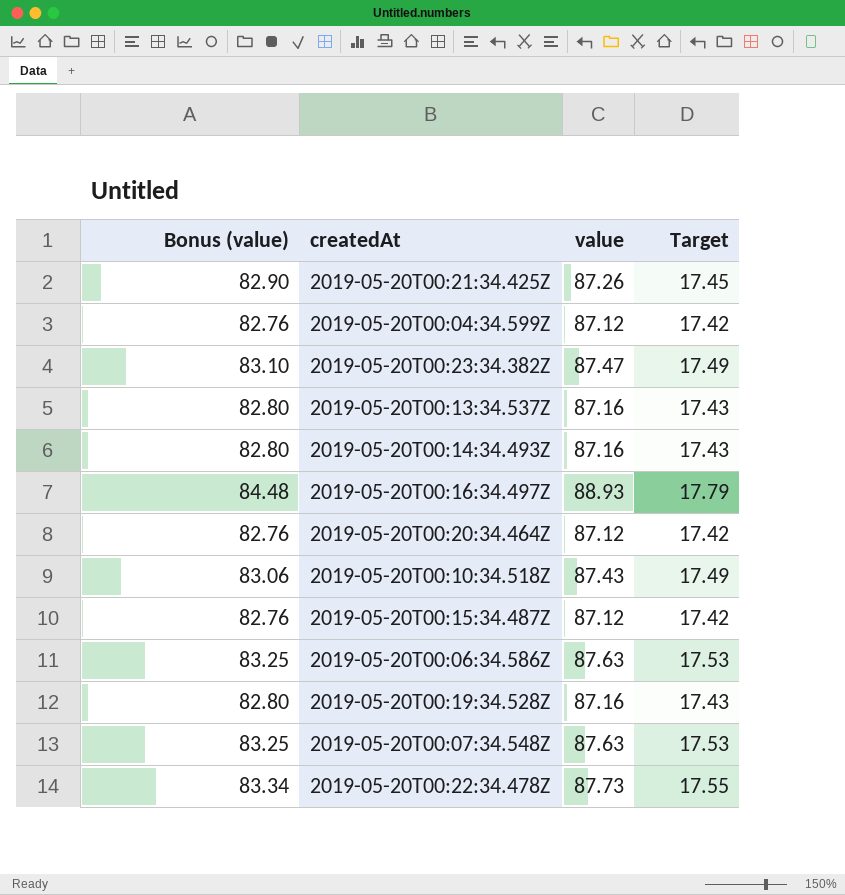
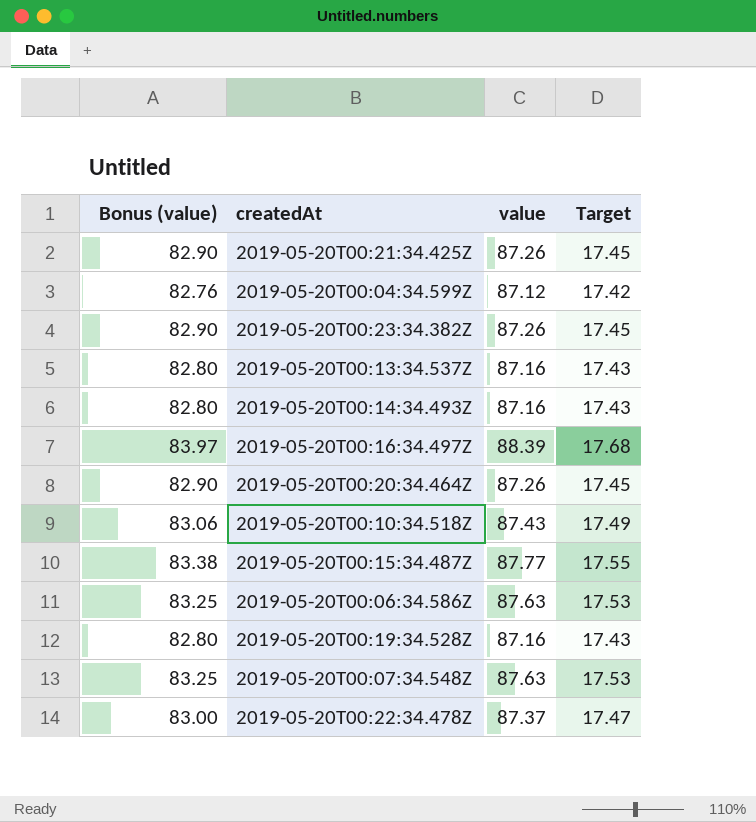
2019-05-20T00:23:34.382Z | Bonus (value): 83.10 -> 82.90
2019-05-20T00:23:34.382Z | value: 87.47 -> 87.26
2019-05-20T00:23:34.382Z | Target: 17.49 -> 17.45
2019-05-20T00:16:34.497Z | Bonus (value): 84.48 -> 83.97
2019-05-20T00:16:34.497Z | value: 88.93 -> 88.39
2019-05-20T00:16:34.497Z | Target: 17.79 -> 17.68
2019-05-20T00:20:34.464Z | Bonus (value): 82.76 -> 82.90
2019-05-20T00:20:34.464Z | value: 87.12 -> 87.26
2019-05-20T00:20:34.464Z | Target: 17.42 -> 17.45
2019-05-20T00:15:34.487Z | Bonus (value): 82.76 -> 83.38
2019-05-20T00:15:34.487Z | value: 87.12 -> 87.77
2019-05-20T00:15:34.487Z | Target: 17.42 -> 17.55
2019-05-20T00:22:34.478Z | Bonus (value): 83.34 -> 83.00
2019-05-20T00:22:34.478Z | value: 87.73 -> 87.37
2019-05-20T00:22:34.478Z | Target: 17.55 -> 17.47

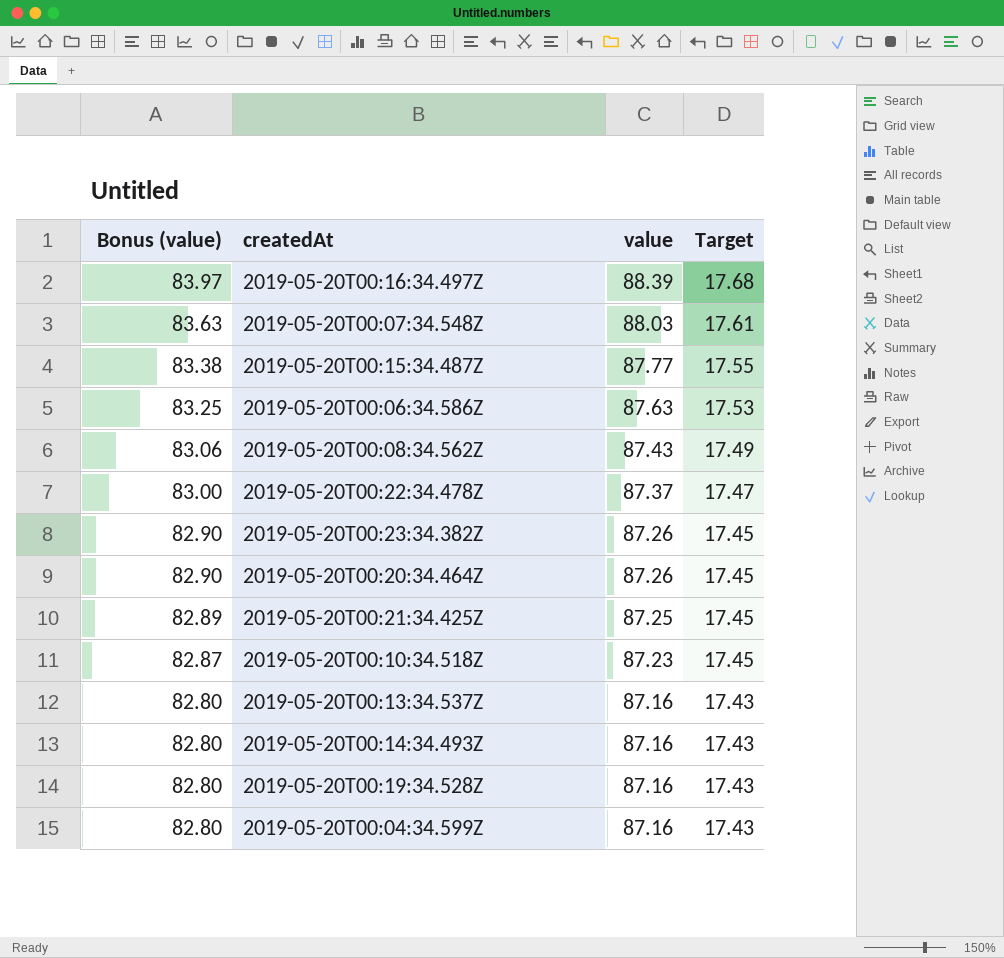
row order: none -> Bonus (value) descending
2019-05-20T00:07:34.548Z | Bonus (value): 83.25 -> 83.63
2019-05-20T00:07:34.548Z | value: 87.63 -> 88.03
2019-05-20T00:07:34.548Z | Target: 17.53 -> 17.61
row 2019-05-20T00:08:34.562Z: none -> 83.06 | 87.43 | 17.49
2019-05-20T00:21:34.425Z | Bonus (value): 82.90 -> 82.89
2019-05-20T00:21:34.425Z | value: 87.26 -> 87.25
2019-05-20T00:10:34.518Z | Bonus (value): 83.06 -> 82.87
2019-05-20T00:10:34.518Z | value: 87.43 -> 87.23
2019-05-20T00:10:34.518Z | Target: 17.49 -> 17.45
2019-05-20T00:04:34.599Z | Bonus (value): 82.76 -> 82.80
2019-05-20T00:04:34.599Z | value: 87.12 -> 87.16
2019-05-20T00:04:34.599Z | Target: 17.42 -> 17.43

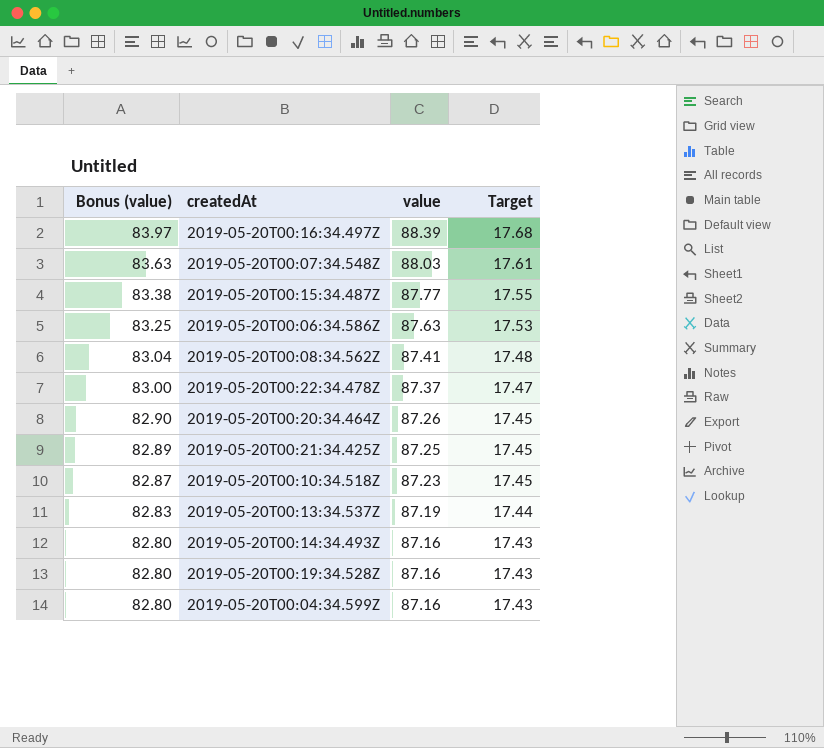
row 2019-05-20T00:23:34.382Z: 82.90 | 87.26 | 17.45 -> none
2019-05-20T00:08:34.562Z | Bonus (value): 83.06 -> 83.04
2019-05-20T00:08:34.562Z | value: 87.43 -> 87.41
2019-05-20T00:08:34.562Z | Target: 17.49 -> 17.48
2019-05-20T00:13:34.537Z | Bonus (value): 82.80 -> 82.83
2019-05-20T00:13:34.537Z | value: 87.16 -> 87.19
2019-05-20T00:13:34.537Z | Target: 17.43 -> 17.44

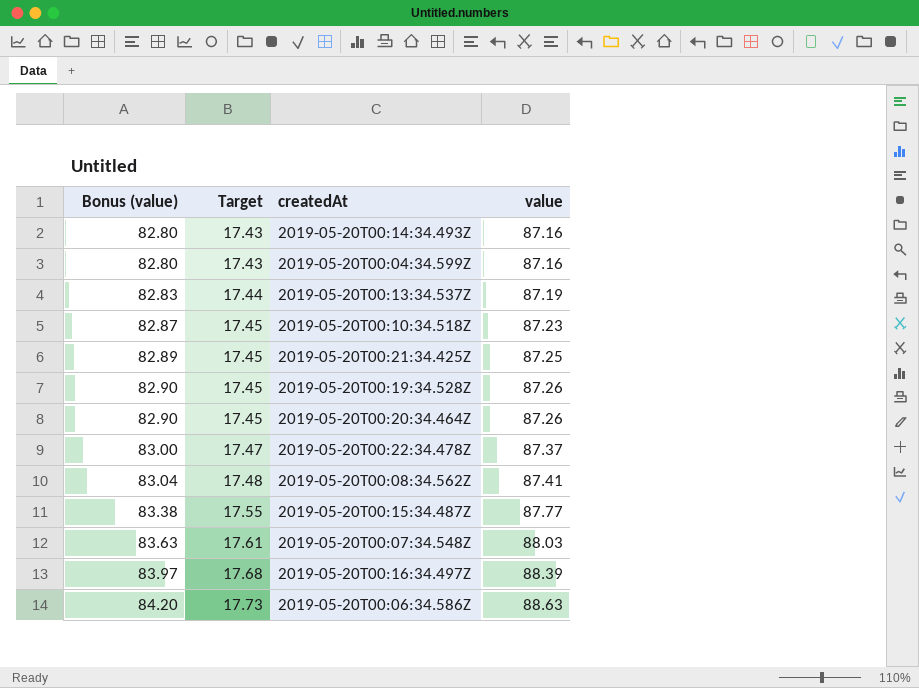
row order: Bonus (value) descending -> Bonus (value) ascending
column Target | position: 4 -> 2
2019-05-20T00:19:34.528Z | Bonus (value): 82.80 -> 82.90
2019-05-20T00:19:34.528Z | Target: 17.43 -> 17.45
2019-05-20T00:19:34.528Z | value: 87.16 -> 87.26
2019-05-20T00:06:34.586Z | Bonus (value): 83.25 -> 84.20
2019-05-20T00:06:34.586Z | Target: 17.53 -> 17.73
2019-05-20T00:06:34.586Z | value: 87.63 -> 88.63

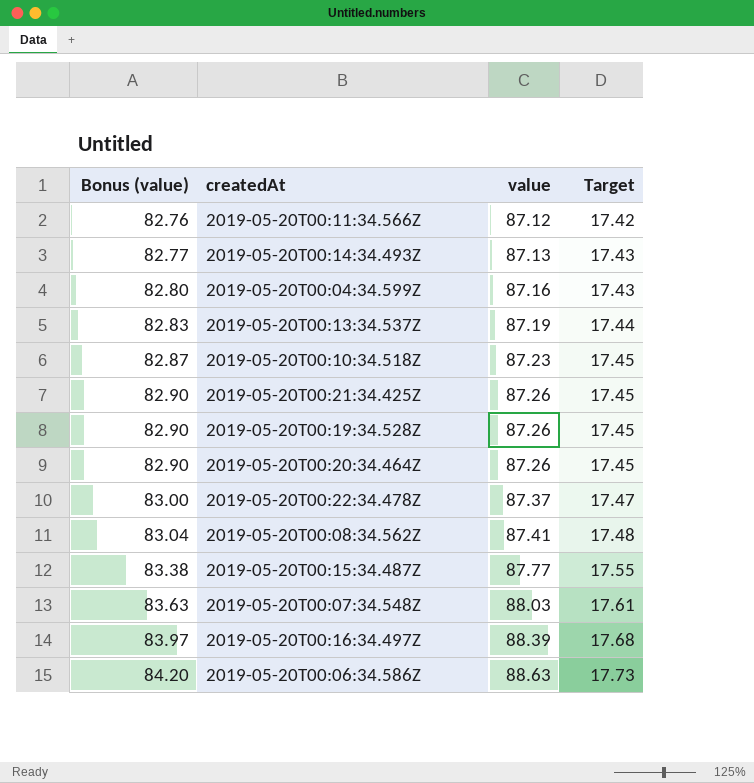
column Target | position: 2 -> 4
row 2019-05-20T00:11:34.566Z: none -> 82.76 | 87.12 | 17.42
2019-05-20T00:14:34.493Z | Bonus (value): 82.80 -> 82.77
2019-05-20T00:14:34.493Z | value: 87.16 -> 87.13
2019-05-20T00:21:34.425Z | Bonus (value): 82.89 -> 82.90
2019-05-20T00:21:34.425Z | value: 87.25 -> 87.26

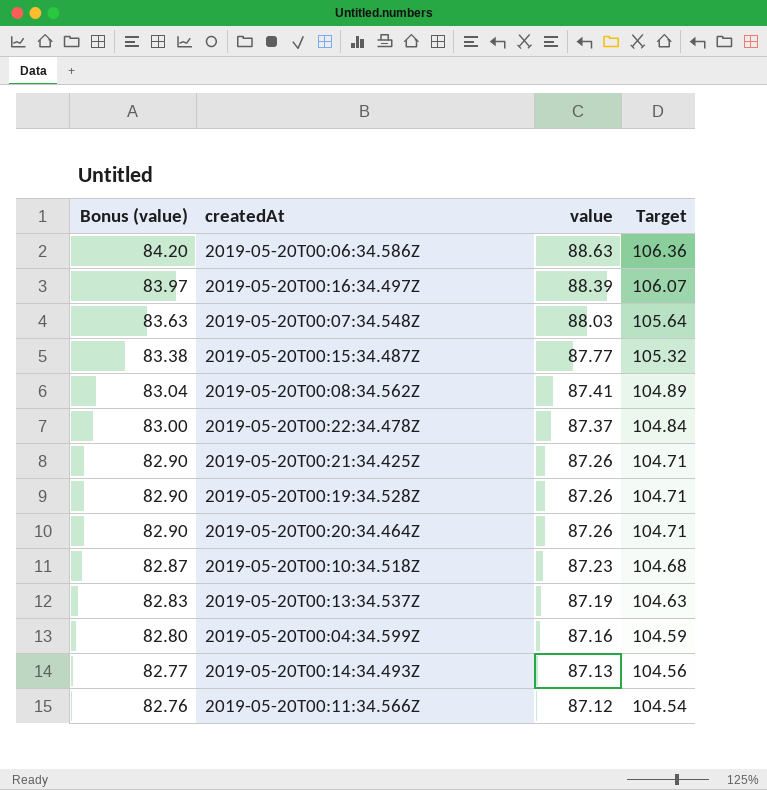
row order: Bonus (value) ascending -> Bonus (value) descending
column Target | formula: [value] * 0.2 -> [value] * 1.2

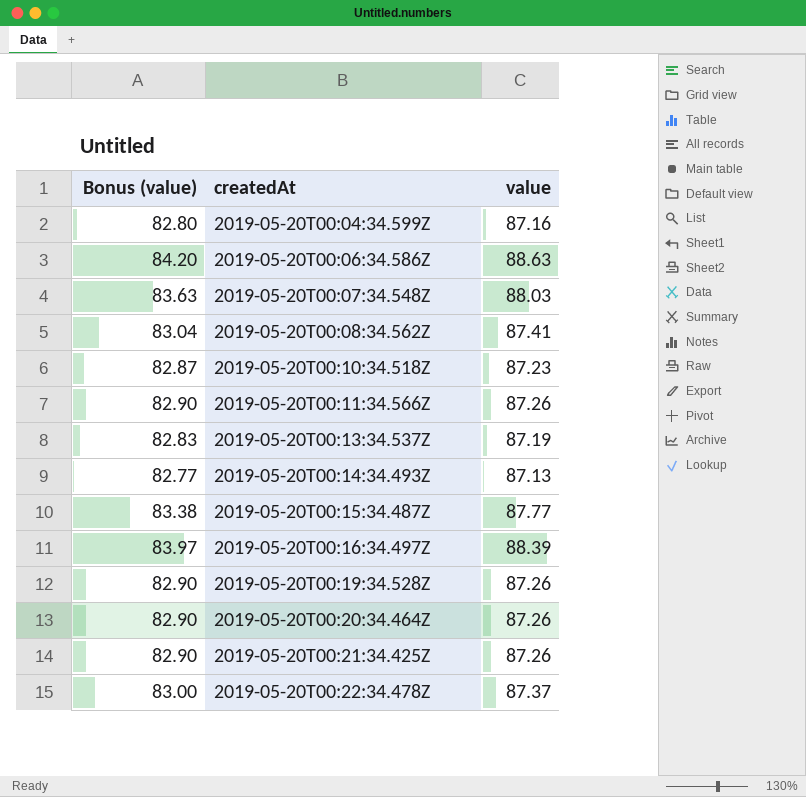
row order: Bonus (value) descending -> createdAt ascending
column Target | formula: [value] * 1.2 -> none
2019-05-20T00:11:34.566Z | Bonus (value): 82.76 -> 82.90
2019-05-20T00:11:34.566Z | value: 87.12 -> 87.26

